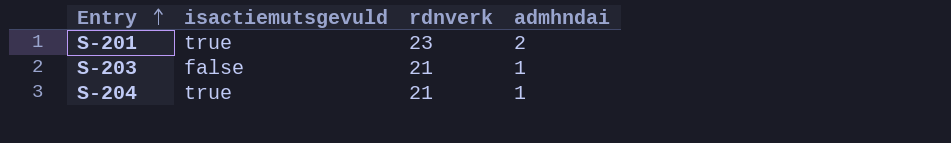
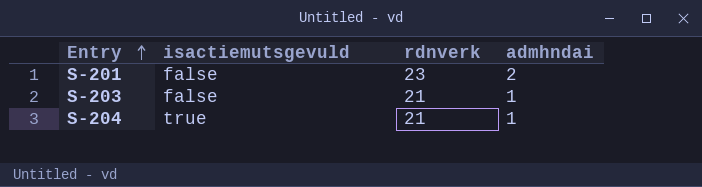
S-201 | isactiemutsgevuld: true -> false

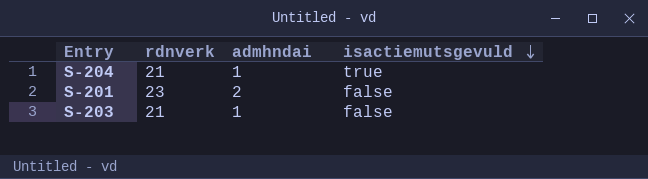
row order: Entry ascending -> isactiemutsgevuld descending
column isactiemutsgevuld | position: 2 -> 4

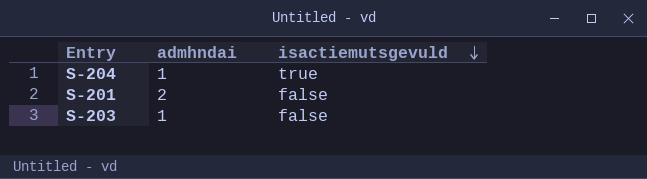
column rdnverk | position: 2 -> none

